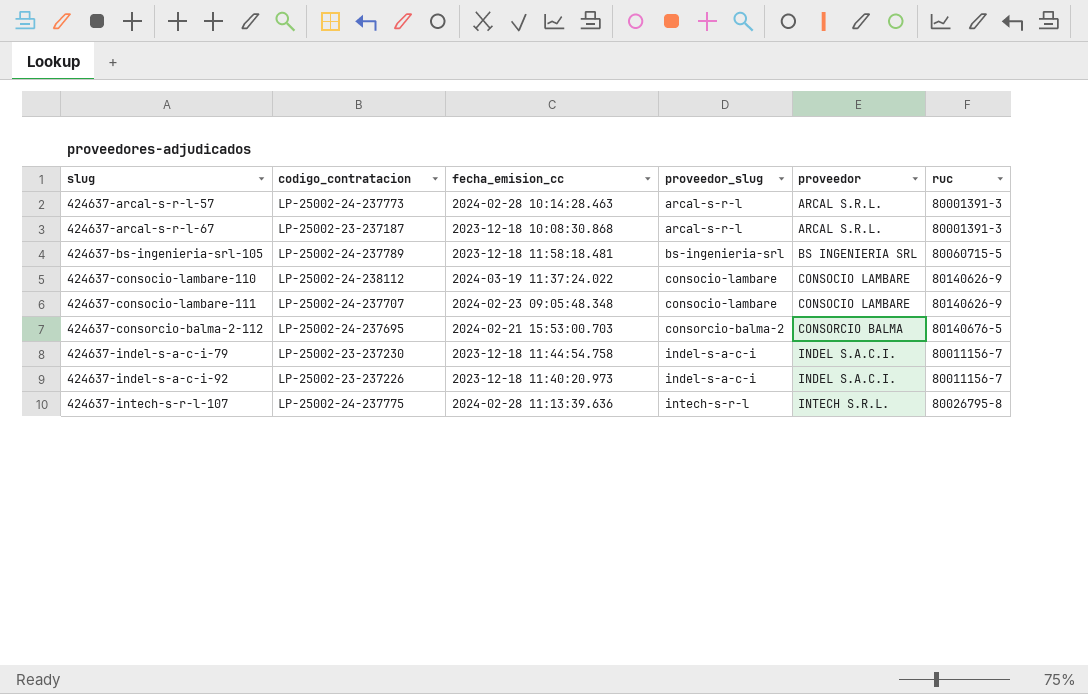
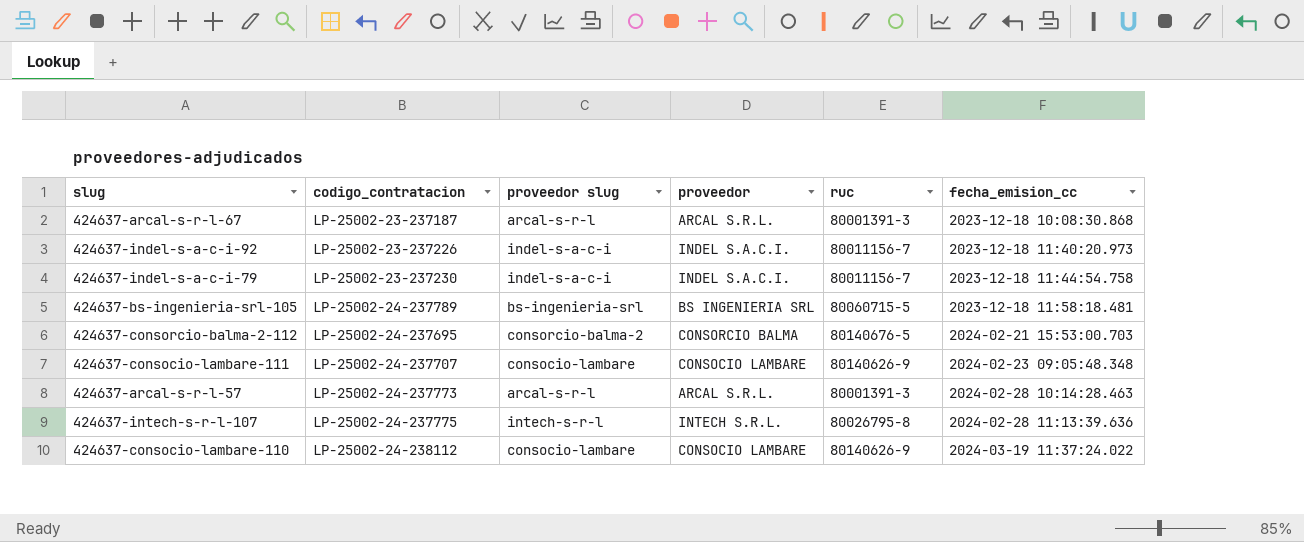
row order: slug ascending -> fecha_emision_cc ascending
column name: proveedor_slug -> proveedor slug
column fecha_emision_cc | position: 3 -> 6

